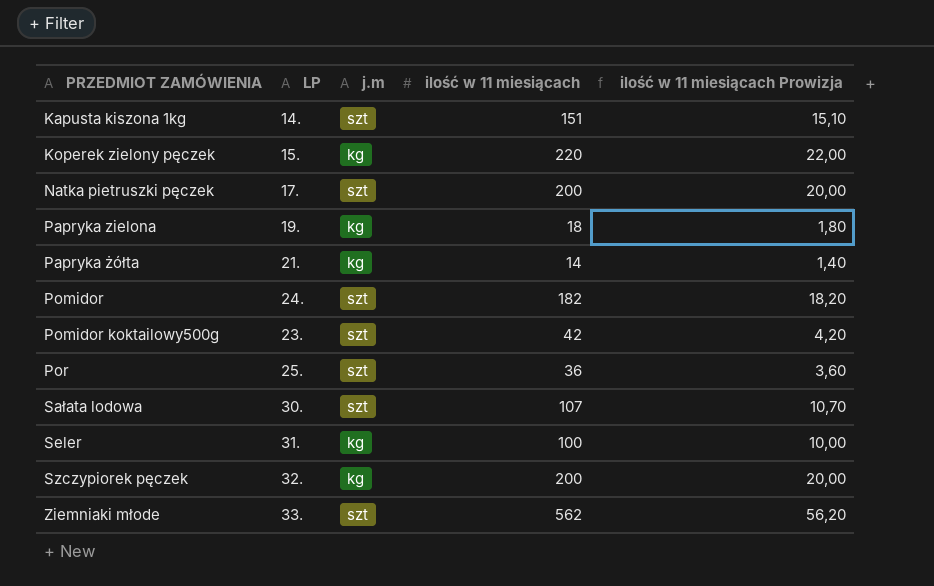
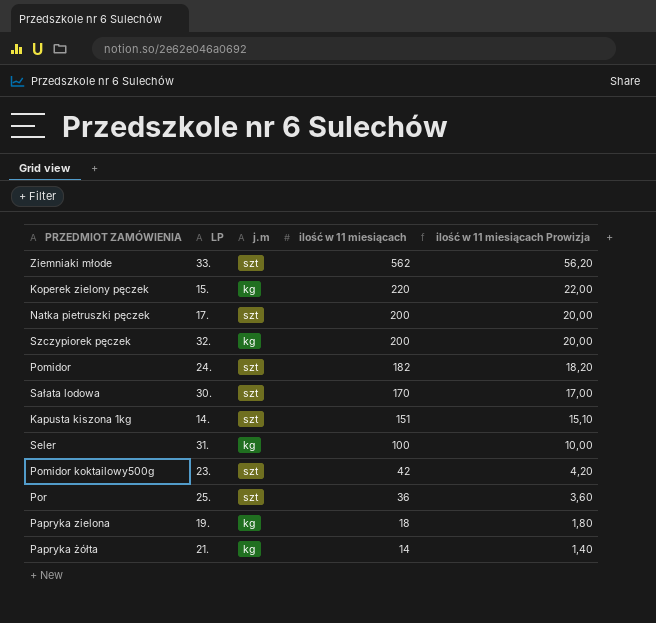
row order: PRZEDMIOT ZAMÓWIENIA ascending -> ilość w 11 miesiącach descending
Sałata lodowa | ilość w 11 miesiącach: 107 -> 170
Sałata lodowa | ilość w 11 miesiącach Prowizja: 10,70 -> 17,00

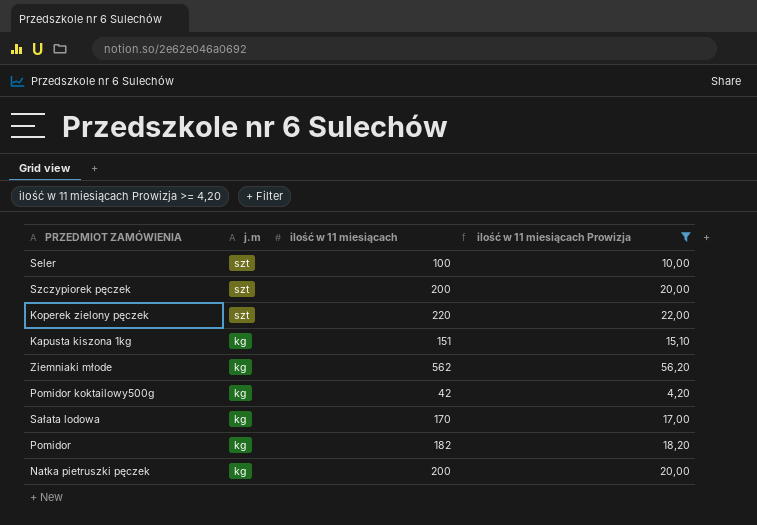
filter: none -> ilość w 11 miesiącach Prowizja >= 4,20
row order: ilość w 11 miesiącach descending -> j.m descending
column LP | position: 2 -> none
Seler | j.m: kg -> szt
Szczypiorek pęczek | j.m: kg -> szt
Koperek zielony pęczek | j.m: kg -> szt
Kapusta kiszona 1kg | j.m: szt -> kg
Ziemniaki młode | j.m: szt -> kg
Pomidor koktailowy500g | j.m: szt -> kg
Sałata lodowa | j.m: szt -> kg
Pomidor | j.m: szt -> kg
Natka pietruszki pęczek | j.m: szt -> kg

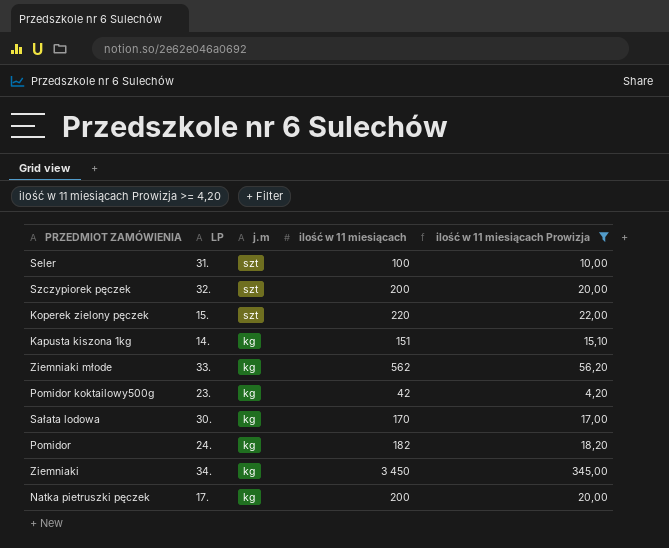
column LP | position: none -> 2
row Ziemniaki: none -> 34. | kg | 3 450 | 345,00

